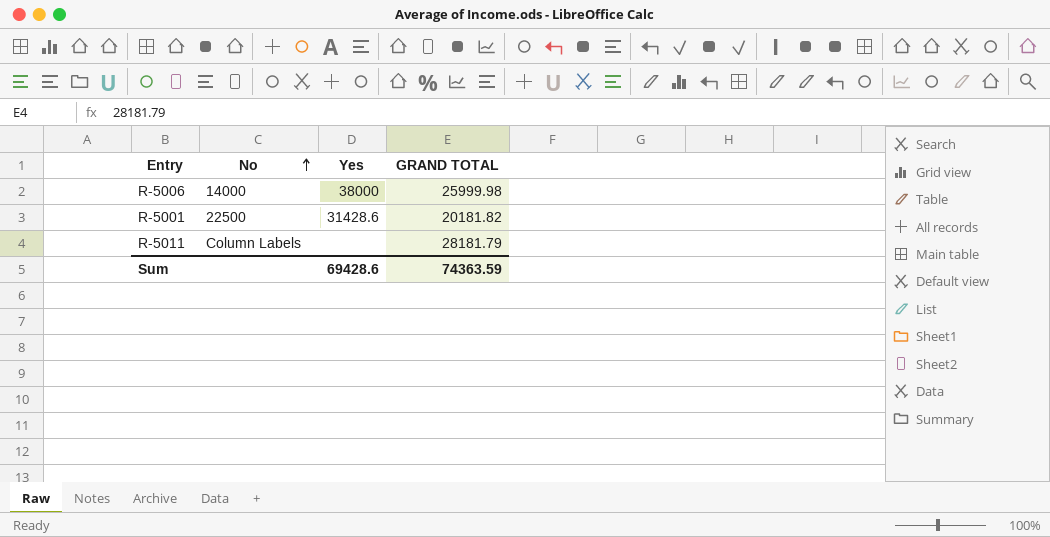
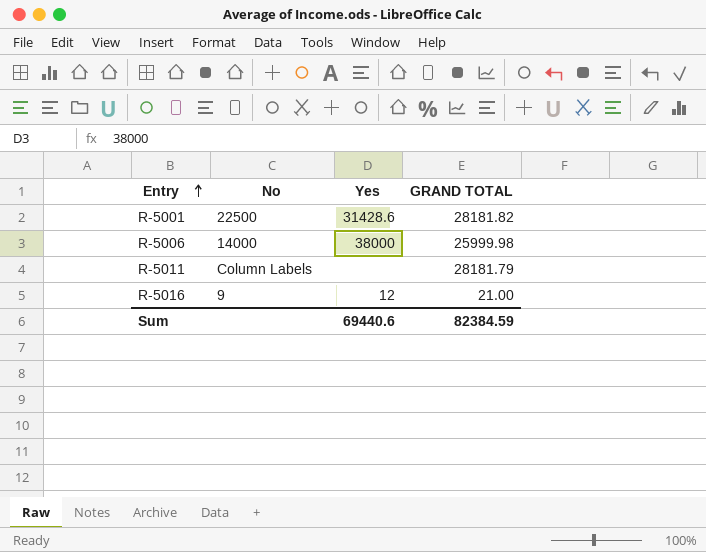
row order: No ascending -> Entry ascending
R-5001 | GRAND TOTAL: 20181.82 -> 28181.82
row R-5016: none -> 9 | 12 | 21.00
Sum | Yes: 69428.6 -> 69440.6
Sum | GRAND TOTAL: 74363.59 -> 82384.59

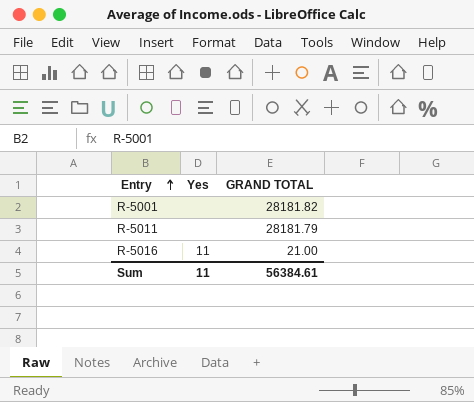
column No | position: 2 -> none
row R-5006: 14000 | 38000 | 25999.98 -> none
R-5001 | Yes: 31428.6 -> none
R-5016 | Yes: 12 -> 11
Sum | Yes: 69440.6 -> 11
Sum | GRAND TOTAL: 82384.59 -> 56384.61

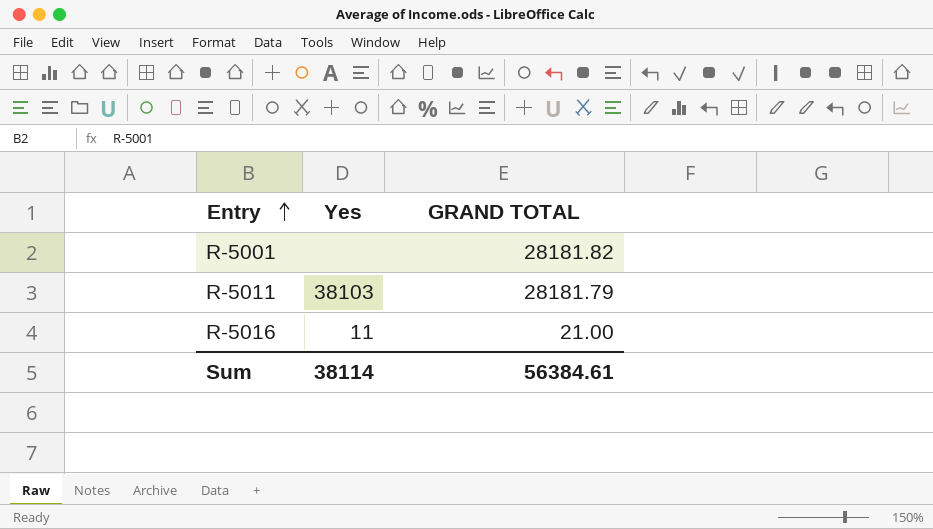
R-5011 | Yes: none -> 38103
Sum | Yes: 11 -> 38114

